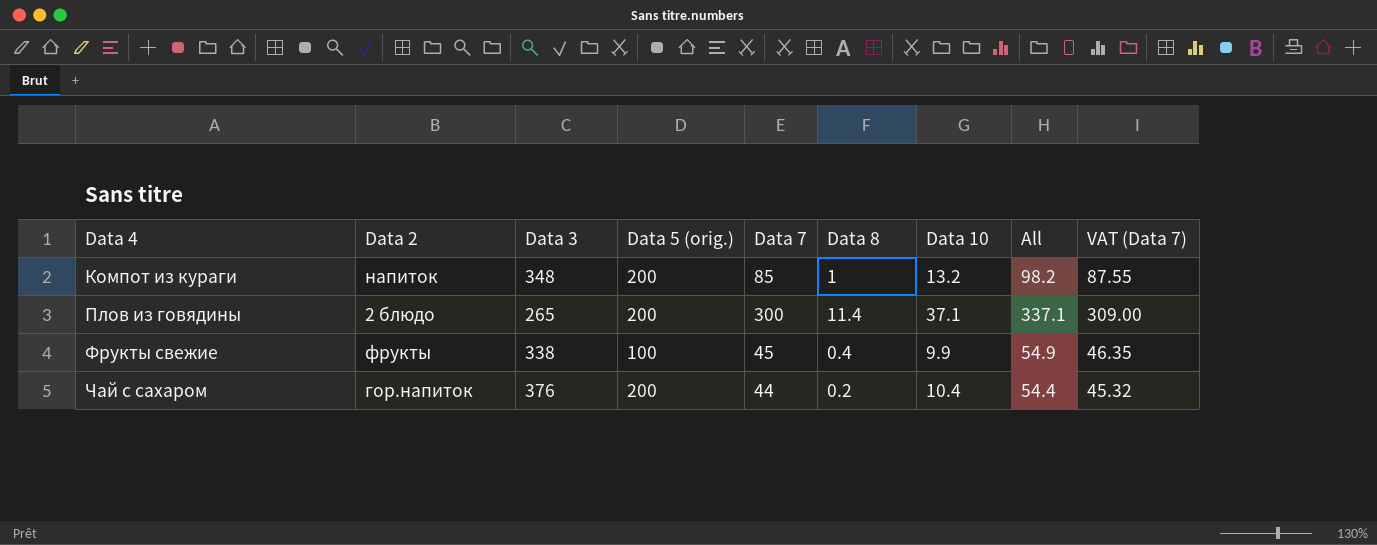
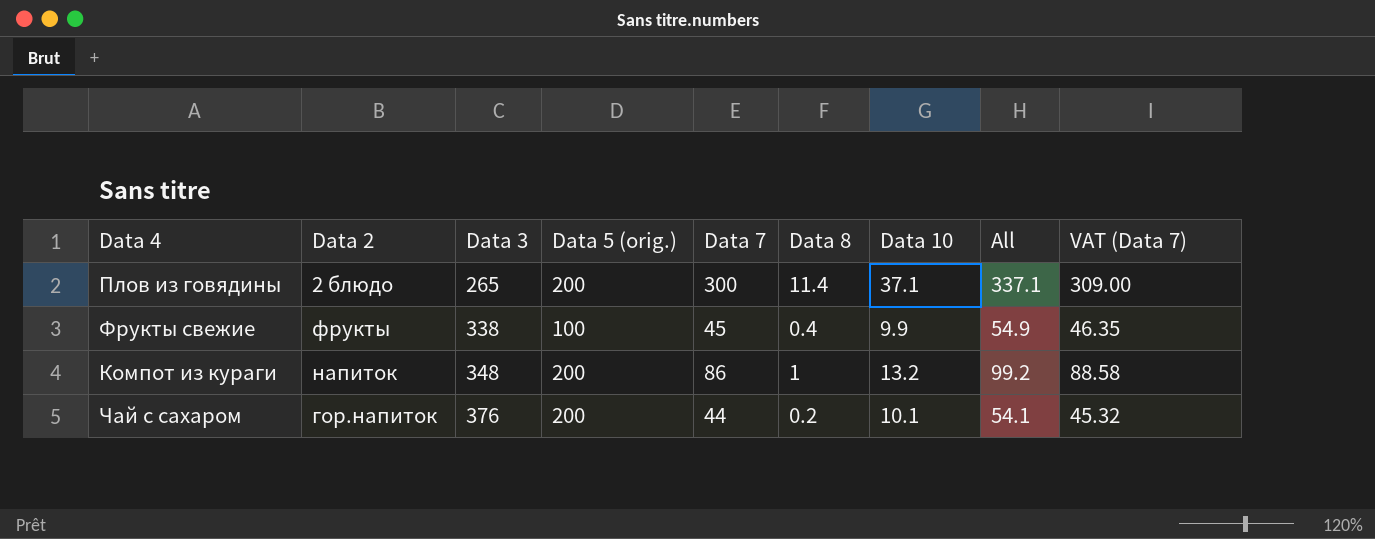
row order: Data 4 ascending -> Data 3 ascending
Компот из кураги | Data 7: 85 -> 86
Компот из кураги | All: 98.2 -> 99.2
Компот из кураги | VAT (Data 7): 87.55 -> 88.58
Чай с сахаром | Data 10: 10.4 -> 10.1
Чай с сахаром | All: 54.4 -> 54.1

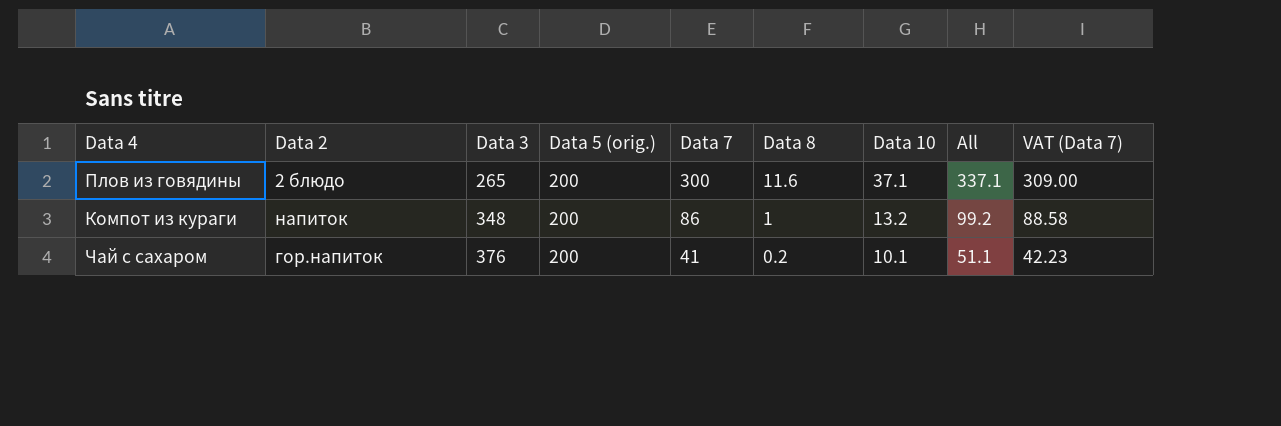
row Фрукты свежие: фрукты | 338 | 100 | 45 | 0.4 | 9.9 | 54.9 | 46.35 -> none
Плов из говядины | Data 8: 11.4 -> 11.6
Чай с сахаром | Data 7: 44 -> 41
Чай с сахаром | All: 54.1 -> 51.1
Чай с сахаром | VAT (Data 7): 45.32 -> 42.23

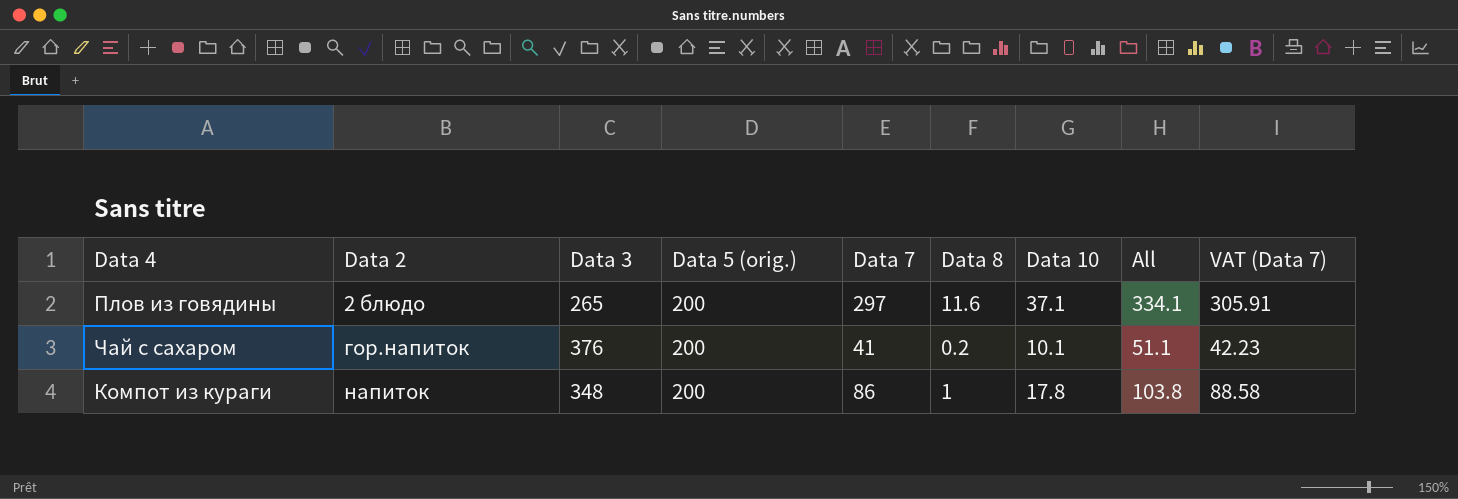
row order: Data 3 ascending -> Data 2 ascending
Плов из говядины | Data 7: 300 -> 297
Плов из говядины | All: 337.1 -> 334.1
Плов из говядины | VAT (Data 7): 309.00 -> 305.91
Компот из кураги | Data 10: 13.2 -> 17.8
Компот из кураги | All: 99.2 -> 103.8

